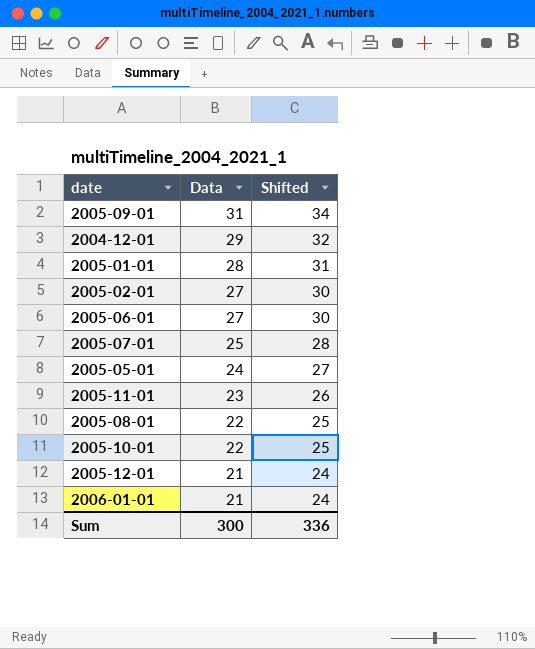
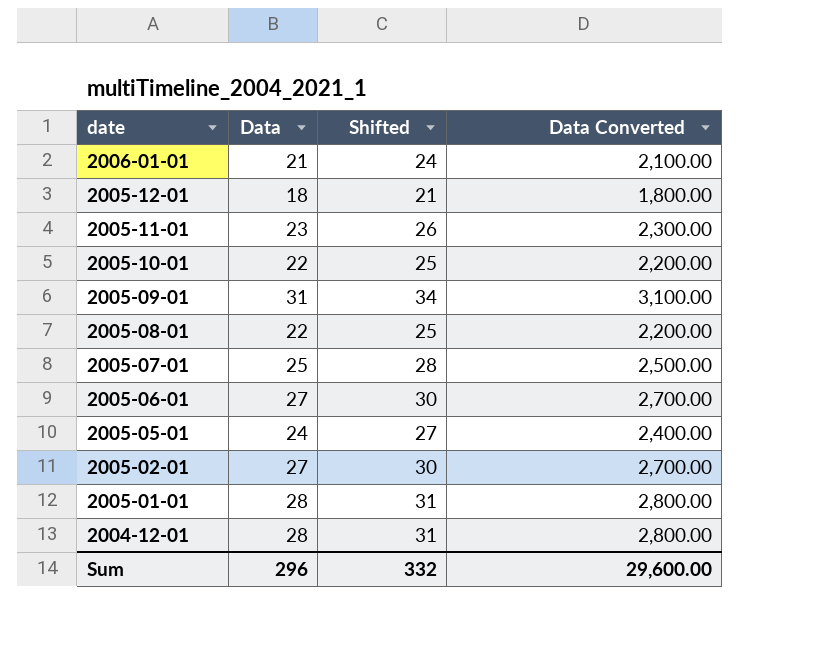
row order: Data descending -> date descending
column Data Converted | formula: none -> [Data] * 100
2005-12-01 | Data: 21 -> 18
2005-12-01 | Shifted: 24 -> 21
2004-12-01 | Data: 29 -> 28
2004-12-01 | Shifted: 32 -> 31
Sum | Data: 300 -> 296
Sum | Shifted: 336 -> 332

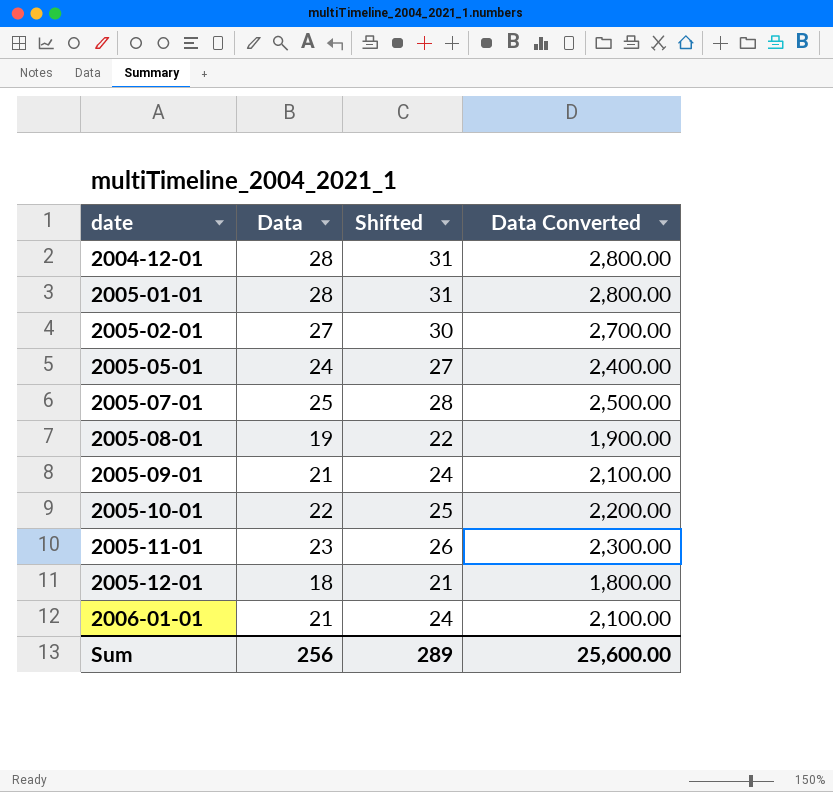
row order: date descending -> date ascending
row 2005-06-01: 27 | 30 | 2,700.00 -> none
2005-08-01 | Data: 22 -> 19
2005-08-01 | Shifted: 25 -> 22
2005-08-01 | Data Converted: 2,200.00 -> 1,900.00
2005-09-01 | Data: 31 -> 21
2005-09-01 | Shifted: 34 -> 24
2005-09-01 | Data Converted: 3,100.00 -> 2,100.00
Sum | Data: 296 -> 256
Sum | Shifted: 332 -> 289
Sum | Data Converted: 29,600.00 -> 25,600.00

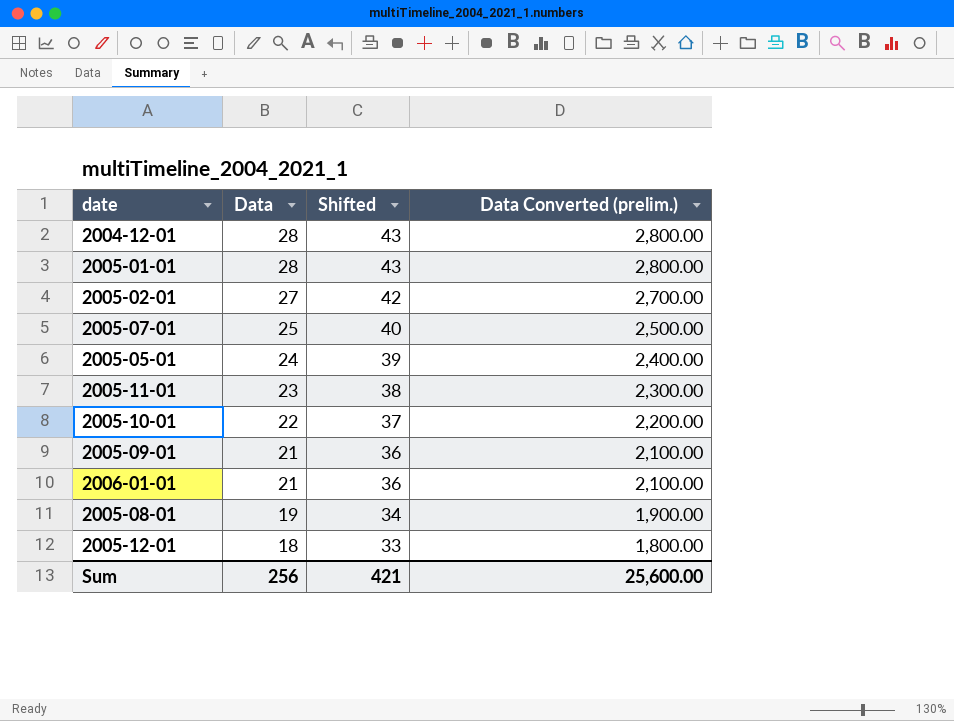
row order: date ascending -> Data descending
column Shifted | formula: [Data] + 3 -> [Data] + 15
column name: Data Converted -> Data Converted (prelim.)
Sum | Shifted: 289 -> 421

